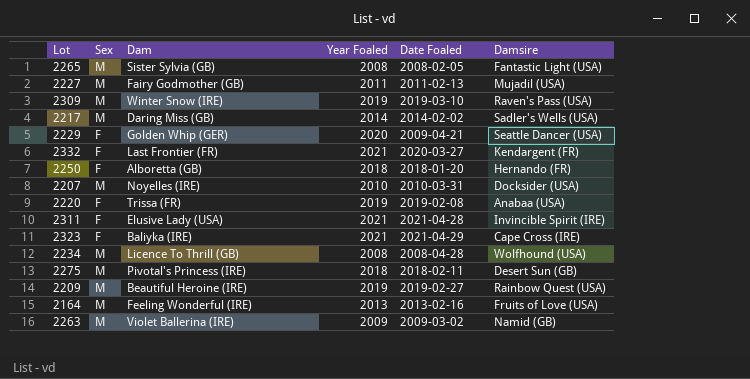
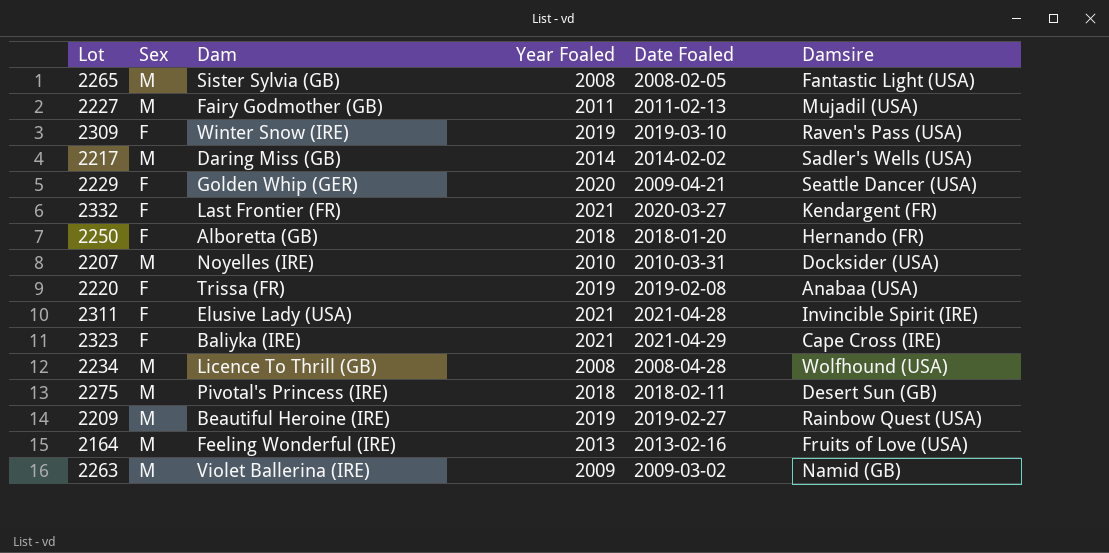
2309 | Sex: M -> F

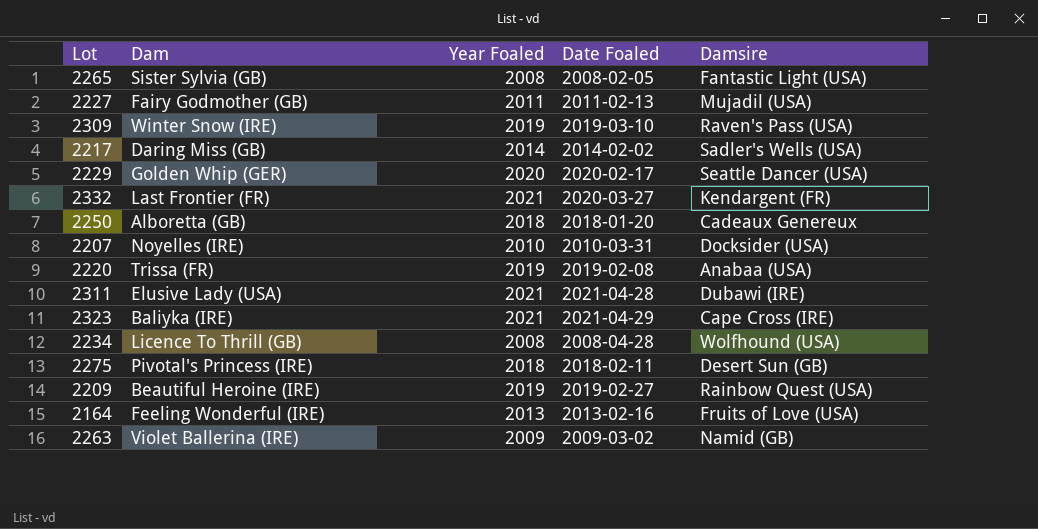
column Sex | position: 2 -> none
2229 | Date Foaled: 2009-04-21 -> 2020-02-17
2250 | Damsire: Hernando (FR) -> Cadeaux Genereux
2311 | Damsire: Invincible Spirit (IRE) -> Dubawi (IRE)

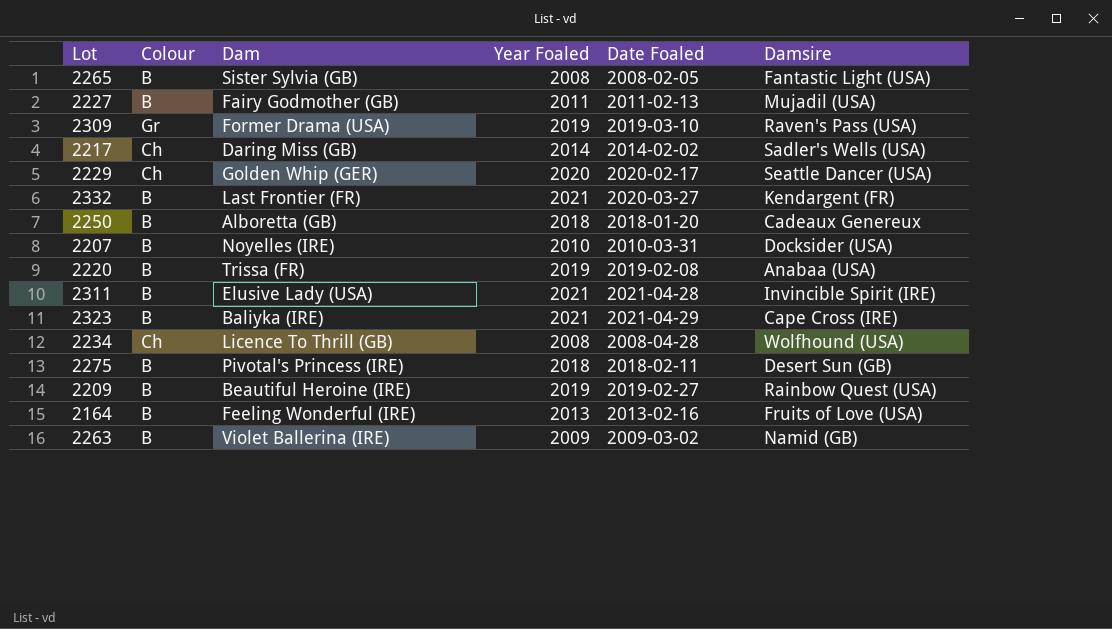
column Colour | position: none -> 2
2309 | Dam: Winter Snow (IRE) -> Former Drama (USA)
2311 | Damsire: Dubawi (IRE) -> Invincible Spirit (IRE)

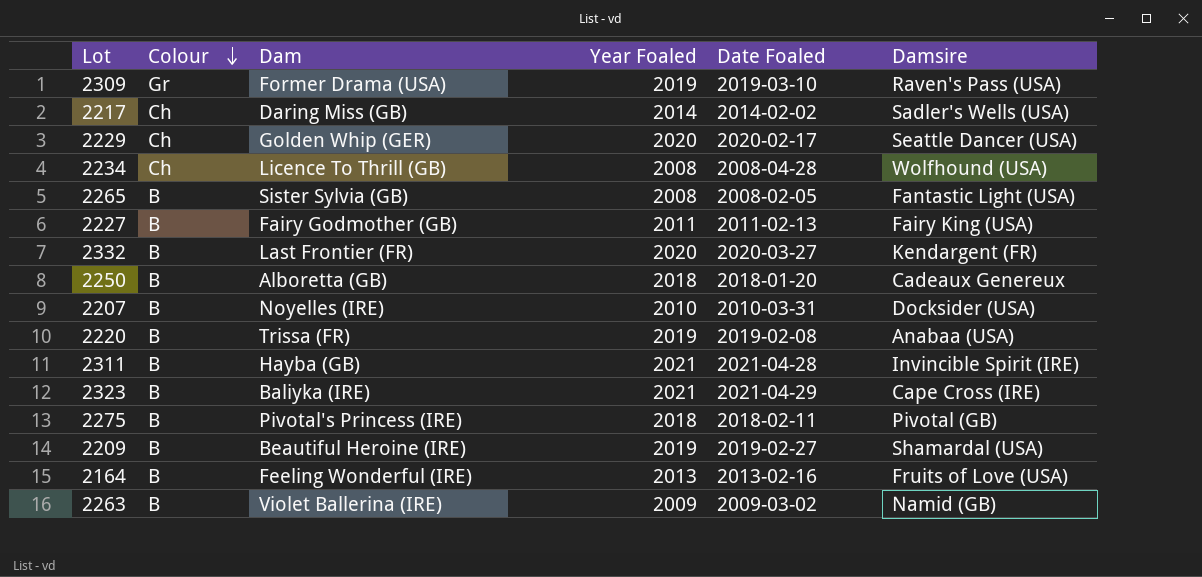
row order: none -> Colour descending
2227 | Damsire: Mujadil (USA) -> Fairy King (USA)
2332 | Year Foaled: 2021 -> 2020
2311 | Dam: Elusive Lady (USA) -> Hayba (GB)
2275 | Damsire: Desert Sun (GB) -> Pivotal (GB)
2209 | Damsire: Rainbow Quest (USA) -> Shamardal (USA)

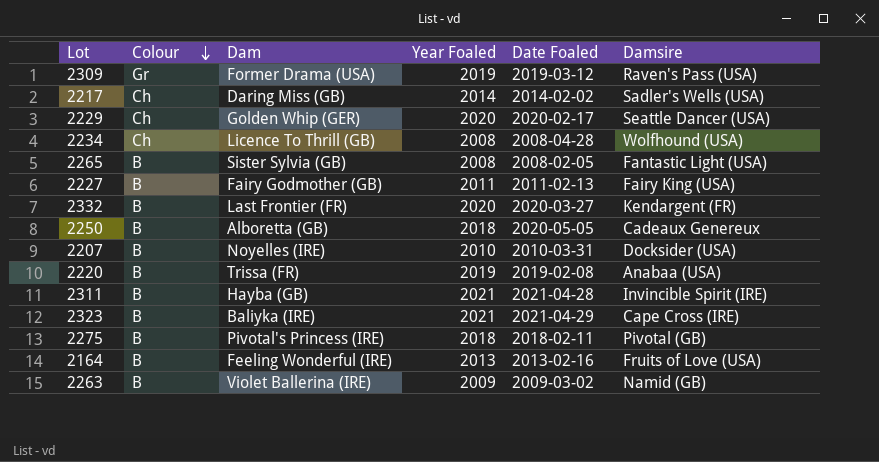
row 2209: B | Beautiful Heroine (IRE) | 2019 | 2019-02-27 | Shamardal (USA) -> none
2309 | Date Foaled: 2019-03-10 -> 2019-03-12
2250 | Date Foaled: 2018-01-20 -> 2020-05-05

